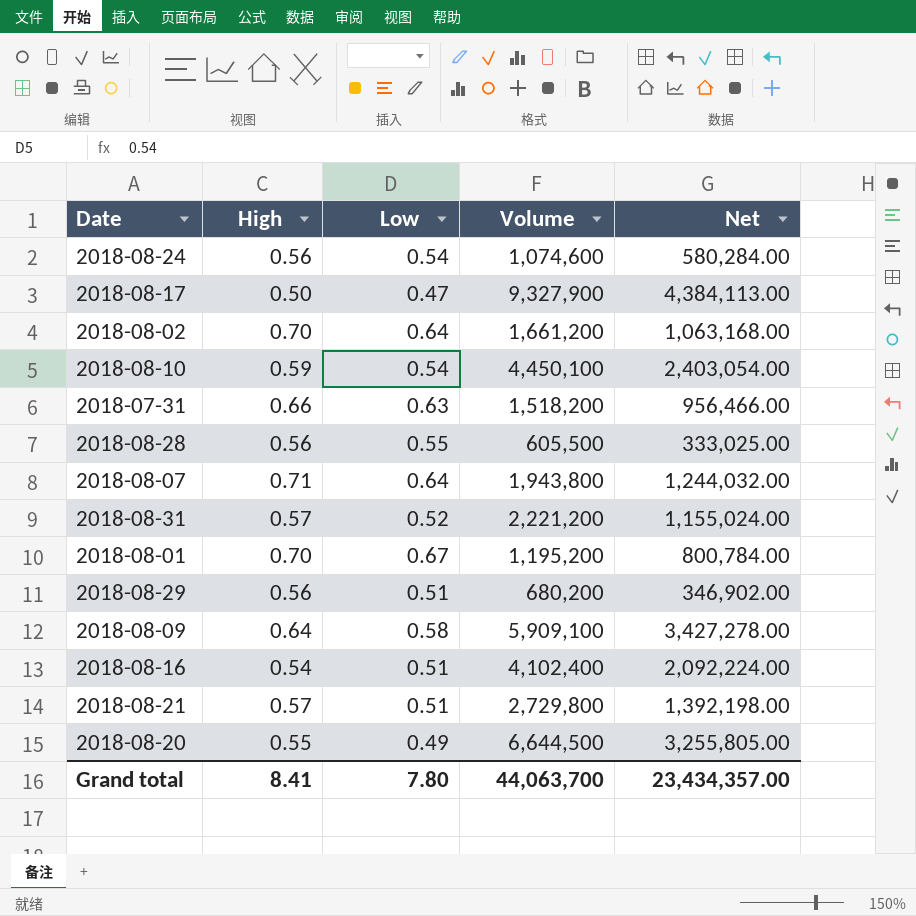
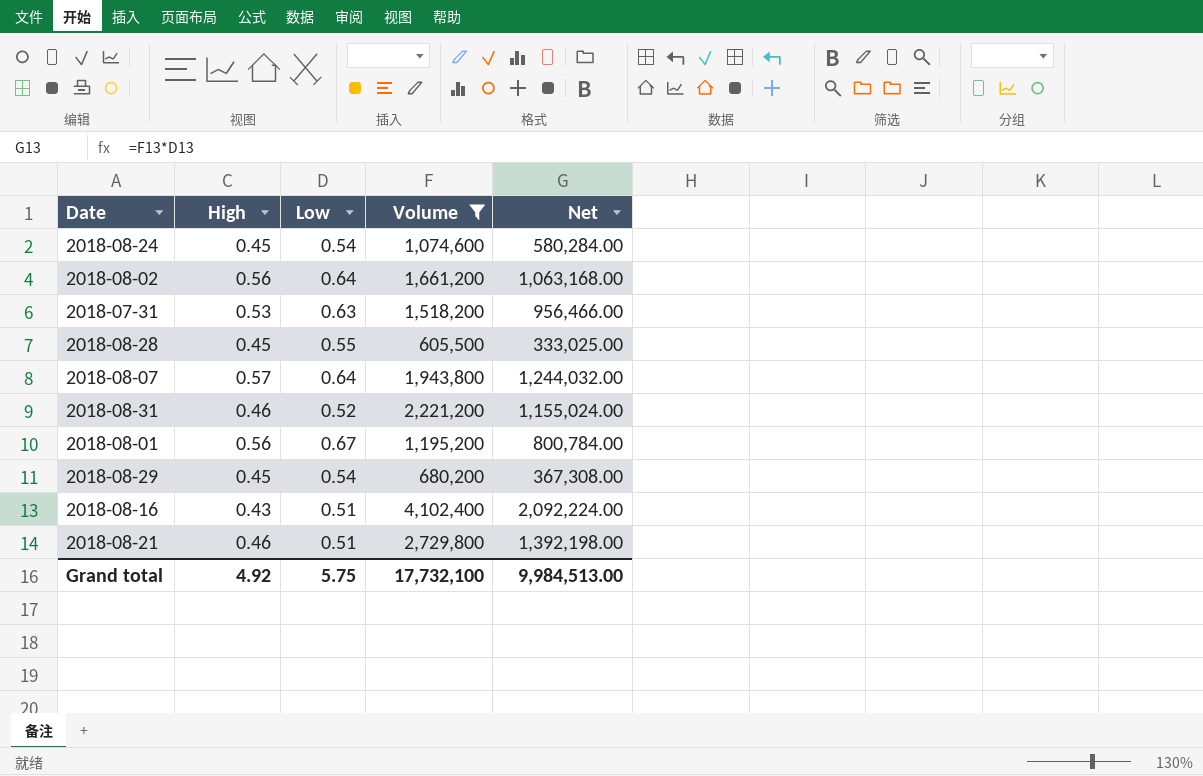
filter: none -> Volume <= 4,102,400
2018-08-24 | High: 0.56 -> 0.45
2018-08-02 | High: 0.70 -> 0.56
2018-07-31 | High: 0.66 -> 0.53
2018-08-28 | High: 0.56 -> 0.45
2018-08-07 | High: 0.71 -> 0.57
2018-08-31 | High: 0.57 -> 0.46
2018-08-01 | High: 0.70 -> 0.56
2018-08-29 | High: 0.56 -> 0.45
2018-08-29 | Low: 0.51 -> 0.54
2018-08-29 | Net: 346,902.00 -> 367,308.00
2018-08-16 | High: 0.54 -> 0.43
2018-08-21 | High: 0.57 -> 0.46
Grand total | High: 8.41 -> 4.92
Grand total | Low: 7.80 -> 5.75
Grand total | Volume: 44,063,700 -> 17,732,100
Grand total | Net: 23,434,357.00 -> 9,984,513.00

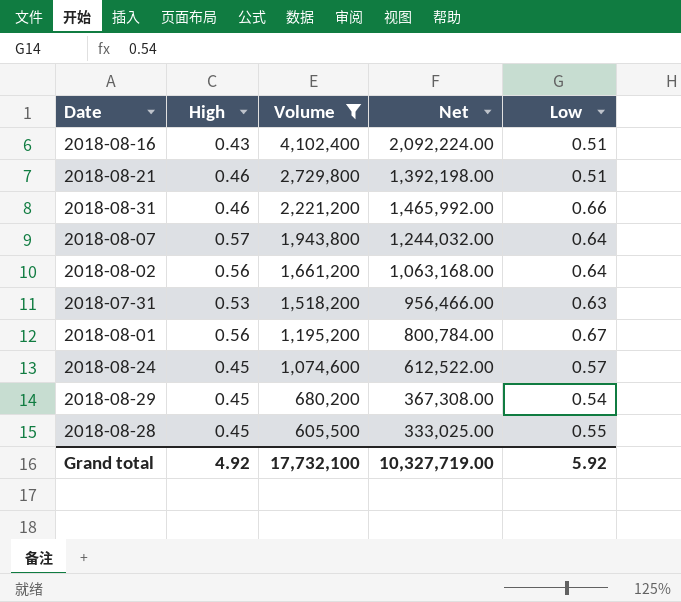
row order: none -> Volume descending
column Low | position: 3 -> 5
2018-08-31 | Net: 1,155,024.00 -> 1,465,992.00
2018-08-31 | Low: 0.52 -> 0.66
2018-08-24 | Net: 580,284.00 -> 612,522.00
2018-08-24 | Low: 0.54 -> 0.57
Grand total | Net: 9,984,513.00 -> 10,327,719.00
Grand total | Low: 5.75 -> 5.92

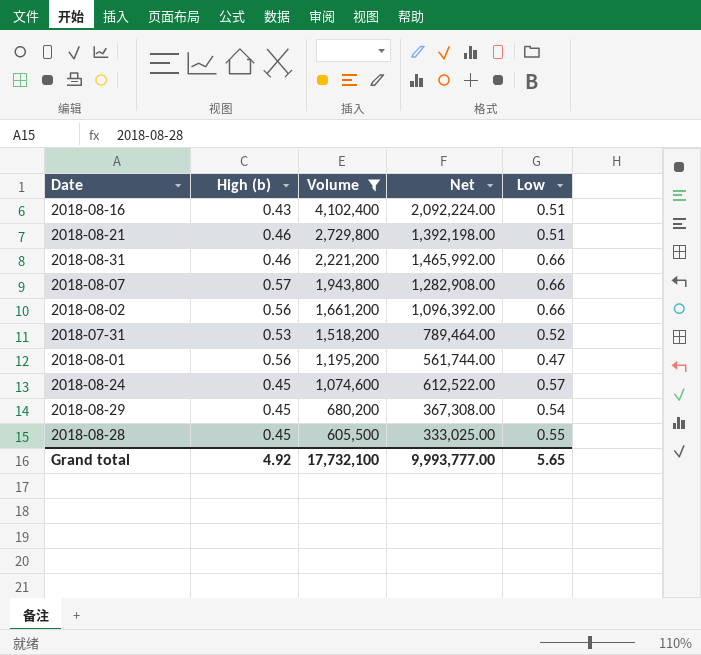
column name: High -> High (b)
2018-08-07 | Net: 1,244,032.00 -> 1,282,908.00
2018-08-07 | Low: 0.64 -> 0.66
2018-08-02 | Net: 1,063,168.00 -> 1,096,392.00
2018-08-02 | Low: 0.64 -> 0.66
2018-07-31 | Net: 956,466.00 -> 789,464.00
2018-07-31 | Low: 0.63 -> 0.52
2018-08-01 | Net: 800,784.00 -> 561,744.00
2018-08-01 | Low: 0.67 -> 0.47
Grand total | Net: 10,327,719.00 -> 9,993,777.00
Grand total | Low: 5.92 -> 5.65

